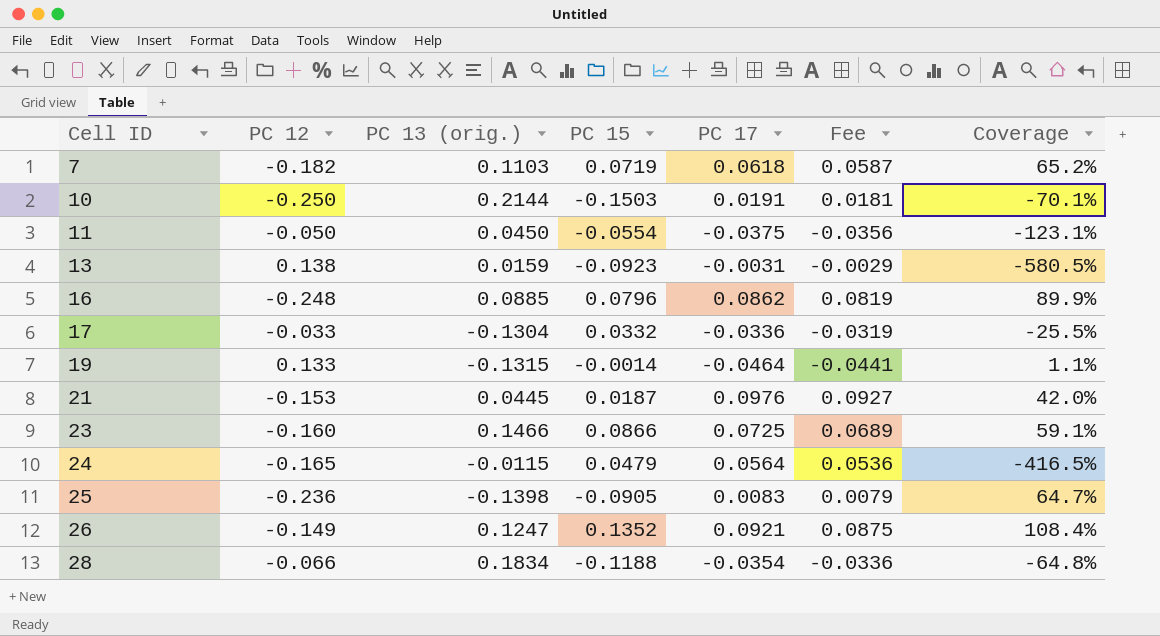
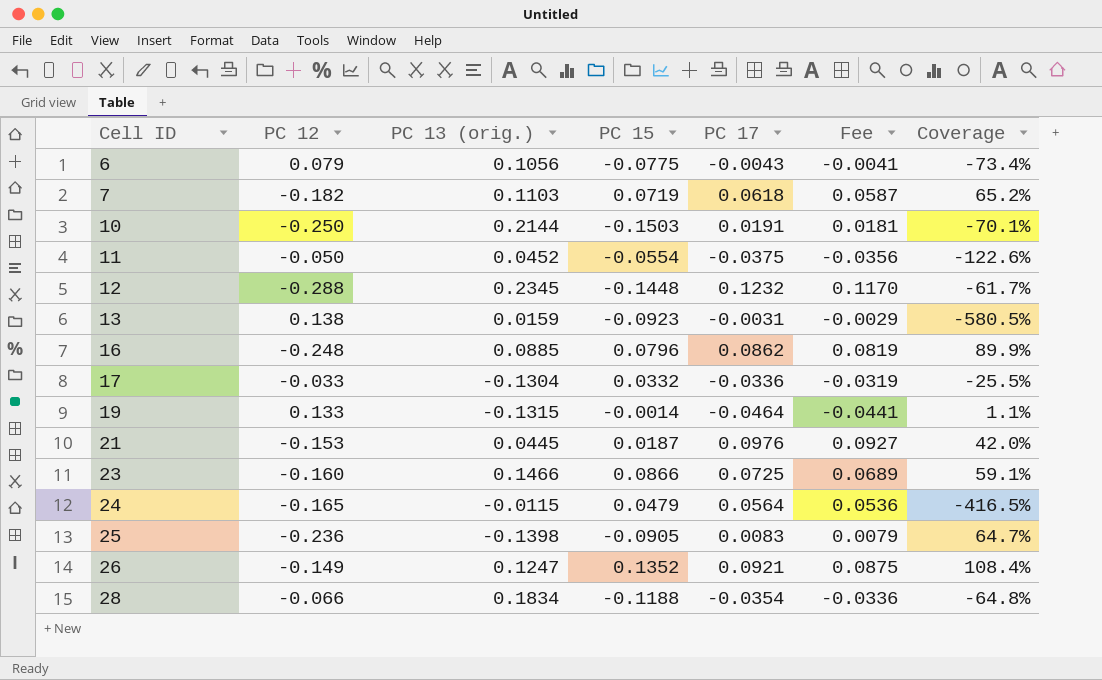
row 6: none -> 0.079 | 0.1056 | -0.0775 | -0.0043 | -0.0041 | -73.4%
11 | PC 13 (orig.): 0.0450 -> 0.0452
11 | Coverage: -123.1% -> -122.6%
row 12: none -> -0.288 | 0.2345 | -0.1448 | 0.1232 | 0.1170 | -61.7%

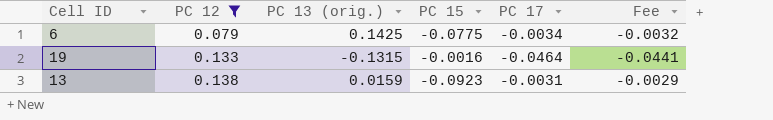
filter: none -> PC 12 >= 0.079
row order: Cell ID ascending -> PC 12 ascending
column Coverage | formula: [PC 15] / [PC 13 (orig.)] -> none
6 | PC 13 (orig.): 0.1056 -> 0.1425
6 | PC 17: -0.0043 -> -0.0034
6 | Fee: -0.0041 -> -0.0032
19 | PC 15: -0.0014 -> -0.0016

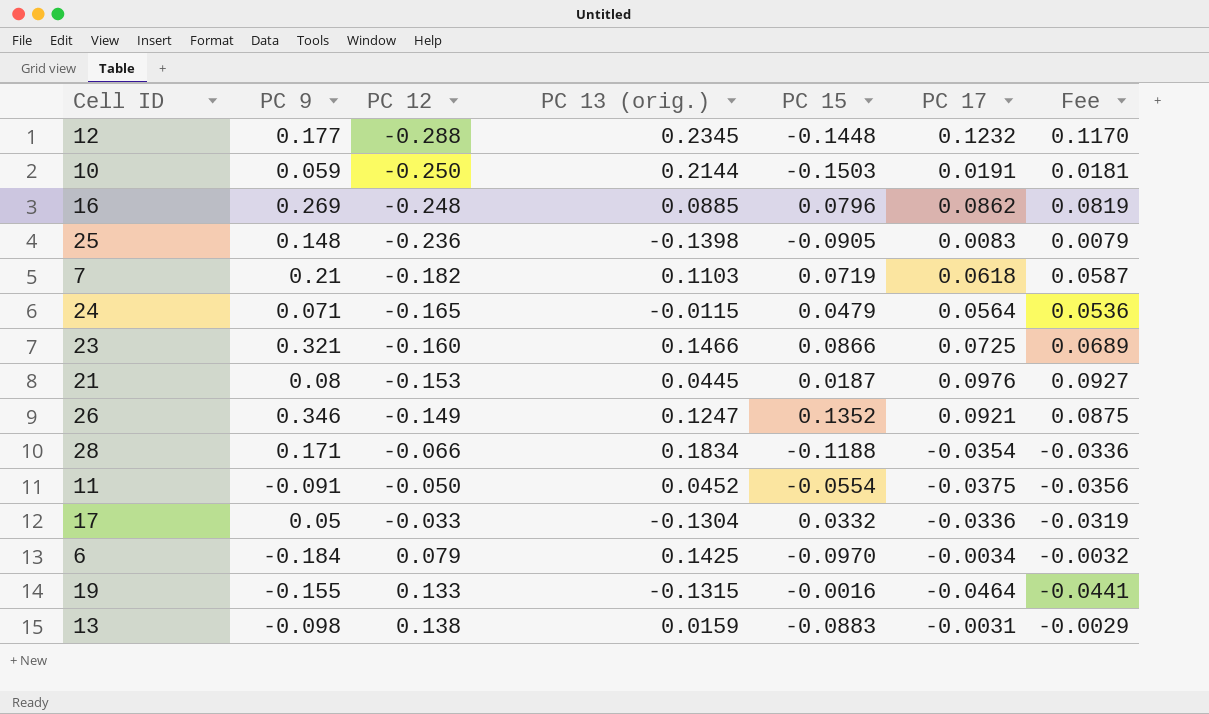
filter: PC 12 >= 0.079 -> none
column PC 9 | position: none -> 2
6 | PC 15: -0.0775 -> -0.0970
13 | PC 15: -0.0923 -> -0.0883

